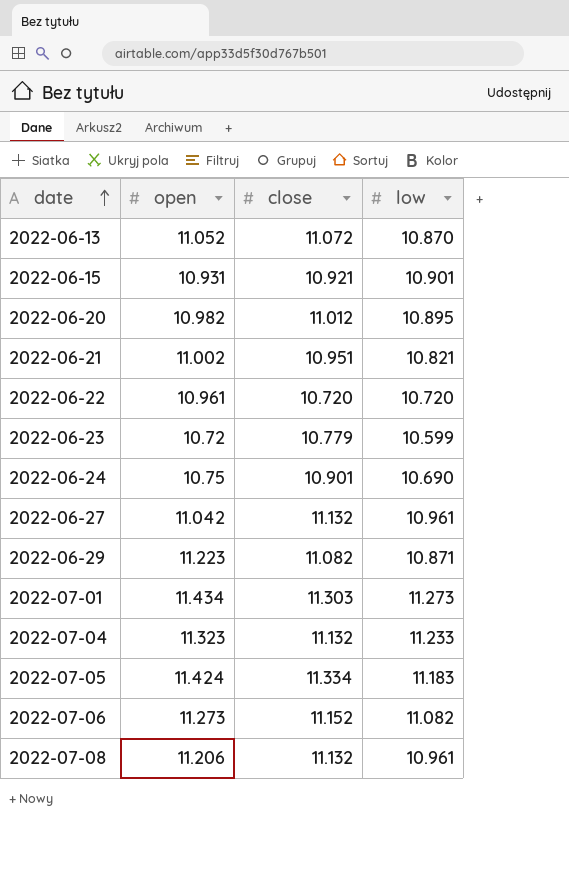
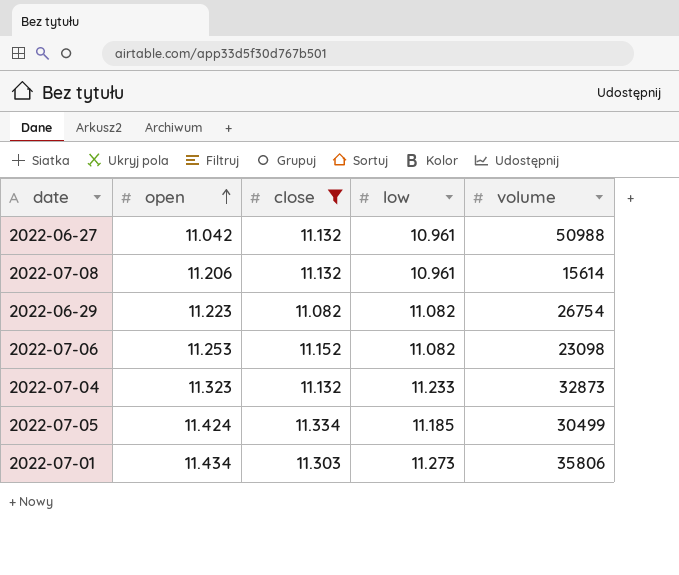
filter: none -> close >= 11.082
row order: date ascending -> open ascending
column volume | position: none -> 5
2022-06-29 | low: 10.871 -> 11.082
2022-07-06 | open: 11.273 -> 11.253
2022-07-05 | low: 11.183 -> 11.185

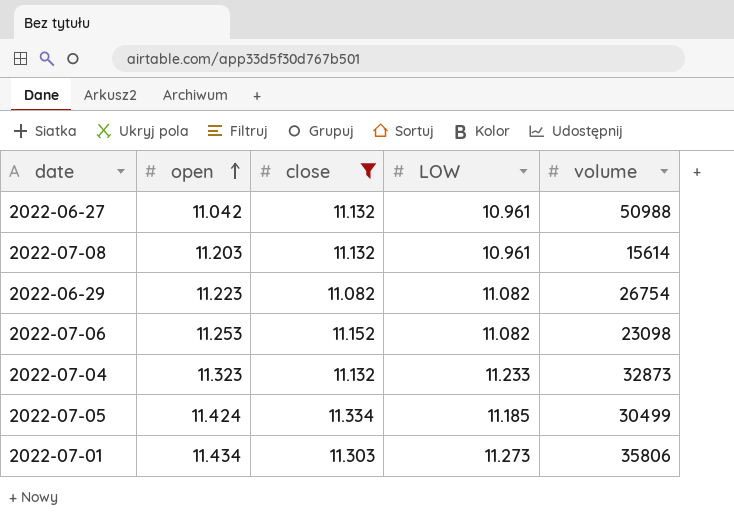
column name: low -> LOW
2022-07-08 | open: 11.206 -> 11.203

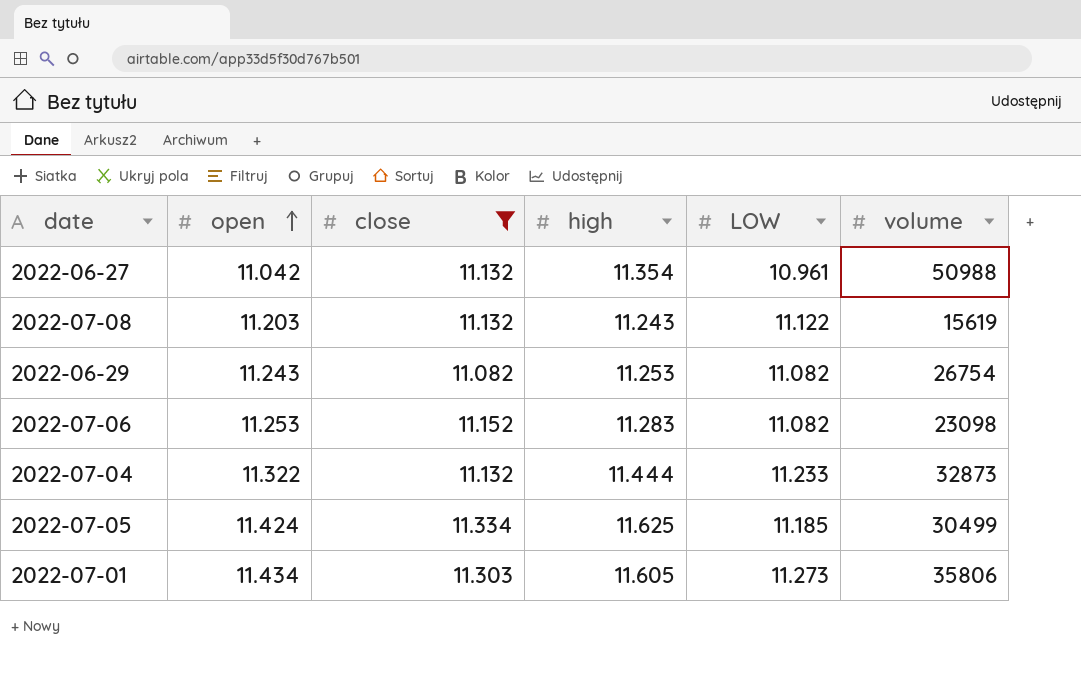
column high | position: none -> 4
2022-07-08 | LOW: 10.961 -> 11.122
2022-07-08 | volume: 15614 -> 15619
2022-06-29 | open: 11.223 -> 11.243
2022-07-04 | open: 11.323 -> 11.322

